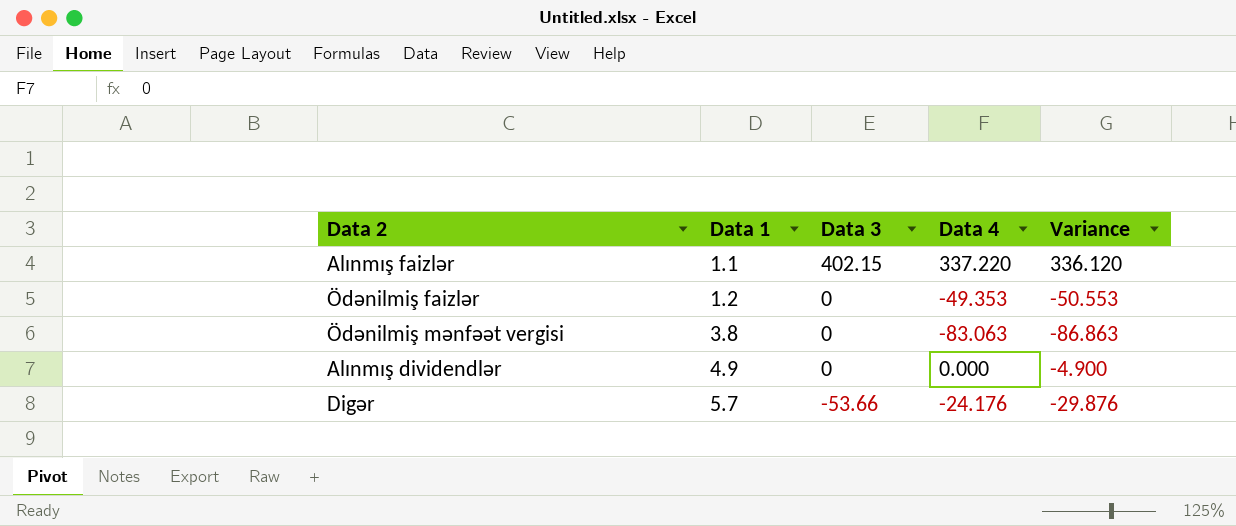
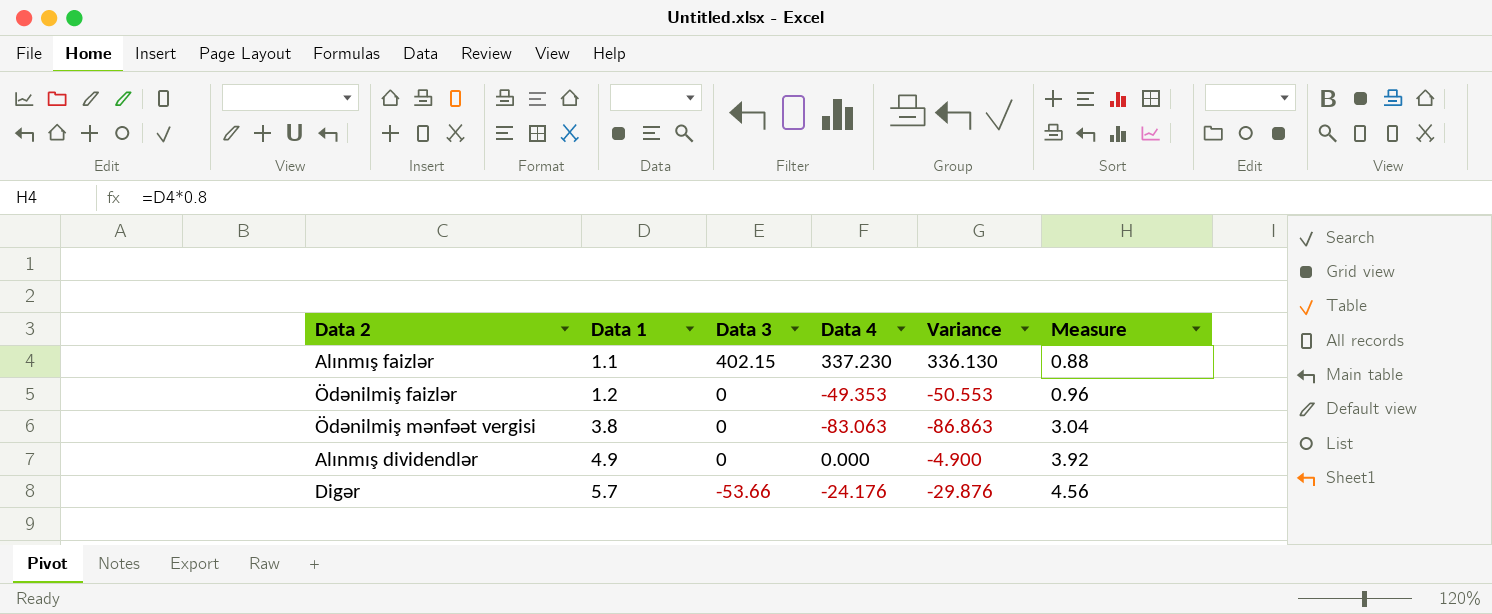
column Measure | formula: none -> [Data 1] * 0.8
Alınmış faizlər | Data 4: 337.220 -> 337.230
Alınmış faizlər | Variance: 336.120 -> 336.130

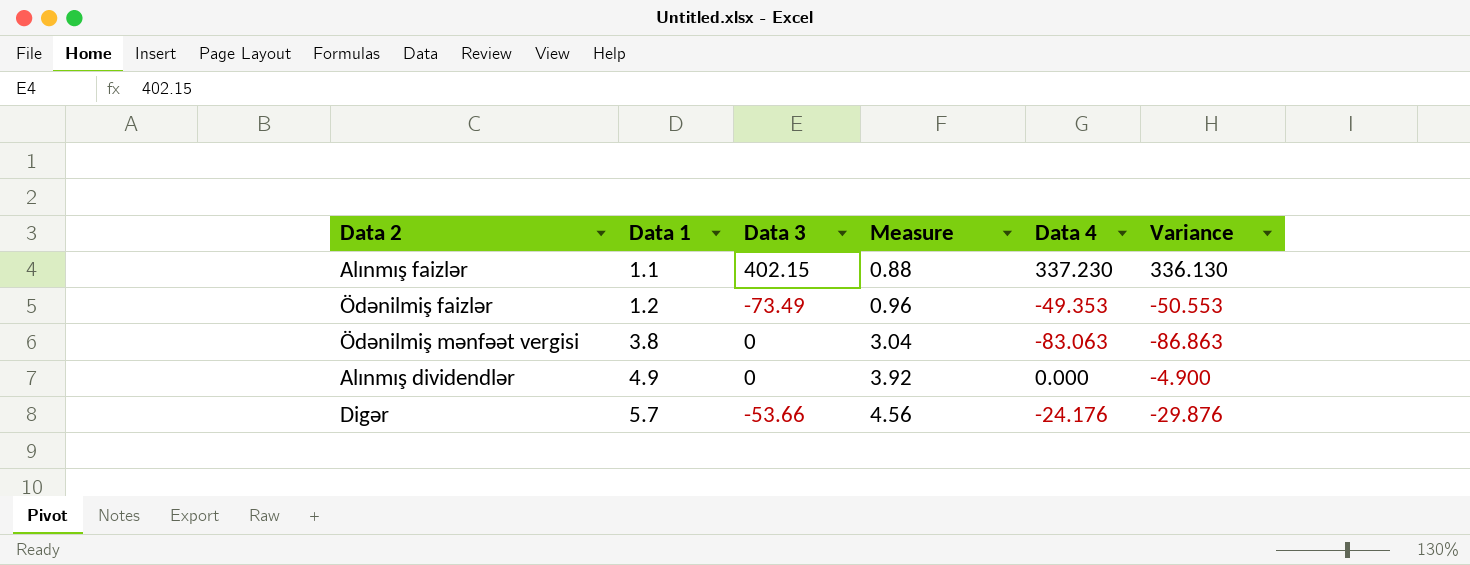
column Measure | position: 6 -> 4
Ödənilmiş faizlər | Data 3: 0 -> -73.49

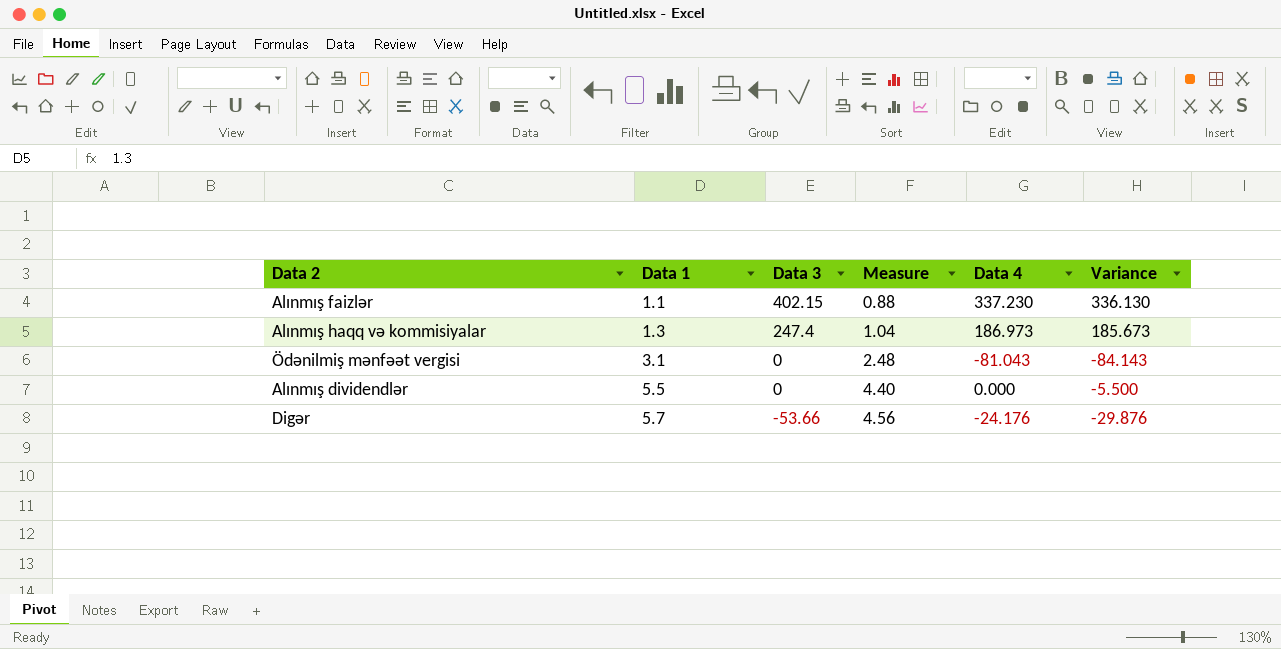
row Ödənilmiş faizlər: 1.2 | -73.49 | 0.96 | -49.353 | -50.553 -> none
row Alınmış haqq və kommisiyalar: none -> 1.3 | 247.4 | 1.04 | 186.973 | 185.673
Ödənilmiş mənfəət vergisi | Data 1: 3.8 -> 3.1
Ödənilmiş mənfəət vergisi | Measure: 3.04 -> 2.48
Ödənilmiş mənfəət vergisi | Data 4: -83.063 -> -81.043
Ödənilmiş mənfəət vergisi | Variance: -86.863 -> -84.143
Alınmış dividendlər | Data 1: 4.9 -> 5.5
Alınmış dividendlər | Measure: 3.92 -> 4.40
Alınmış dividendlər | Variance: -4.900 -> -5.500

